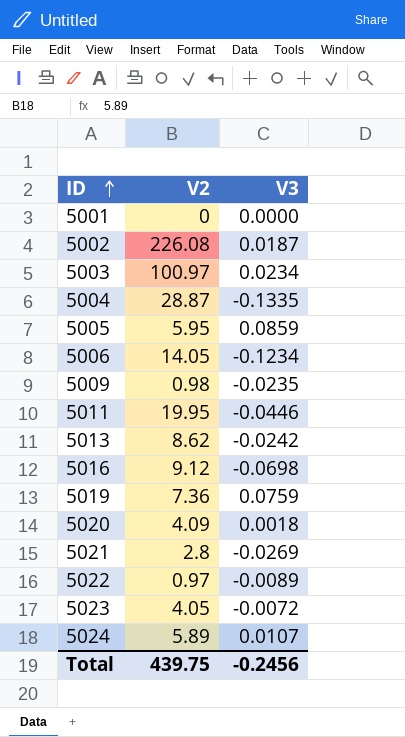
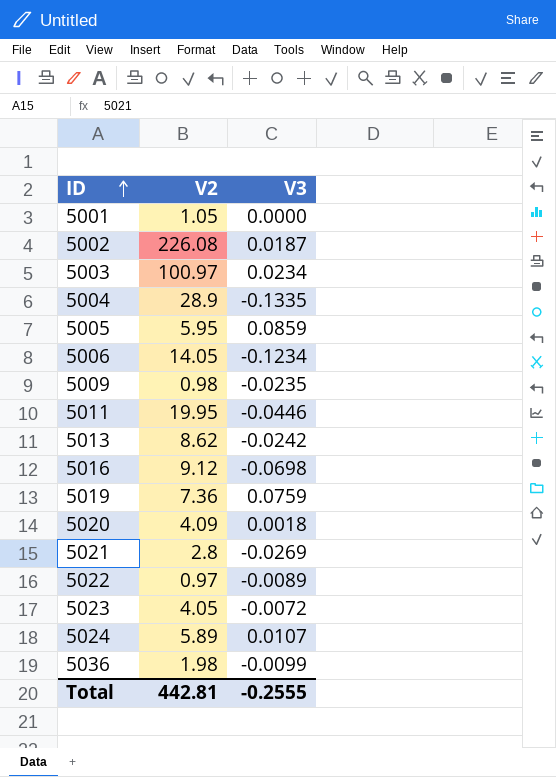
5001 | V2: 0 -> 1.05
5004 | V2: 28.87 -> 28.9
row 5036: none -> 1.98 | -0.0099
Total | V2: 439.75 -> 442.81
Total | V3: -0.2456 -> -0.2555

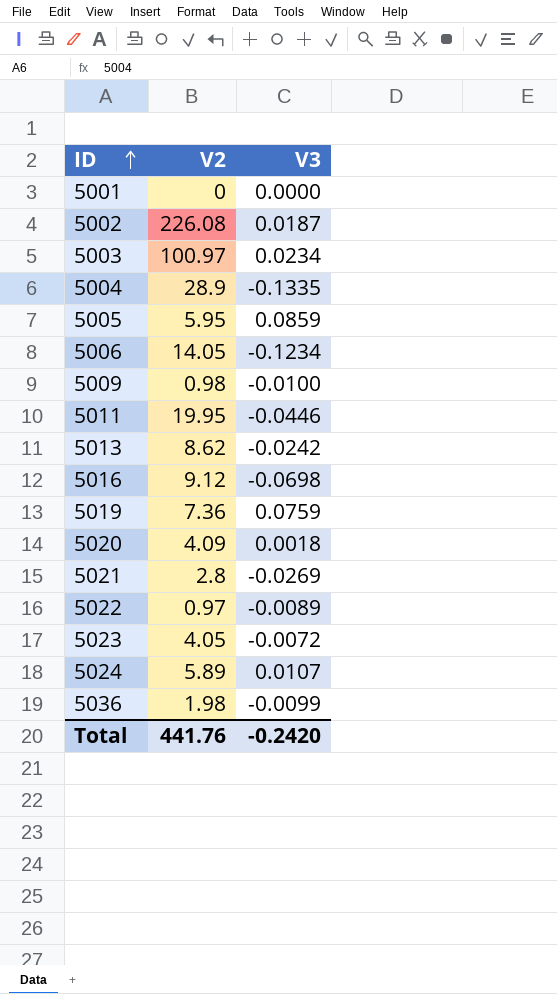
5001 | V2: 1.05 -> 0
5009 | V3: -0.0235 -> -0.0100
Total | V2: 442.81 -> 441.76
Total | V3: -0.2555 -> -0.2420

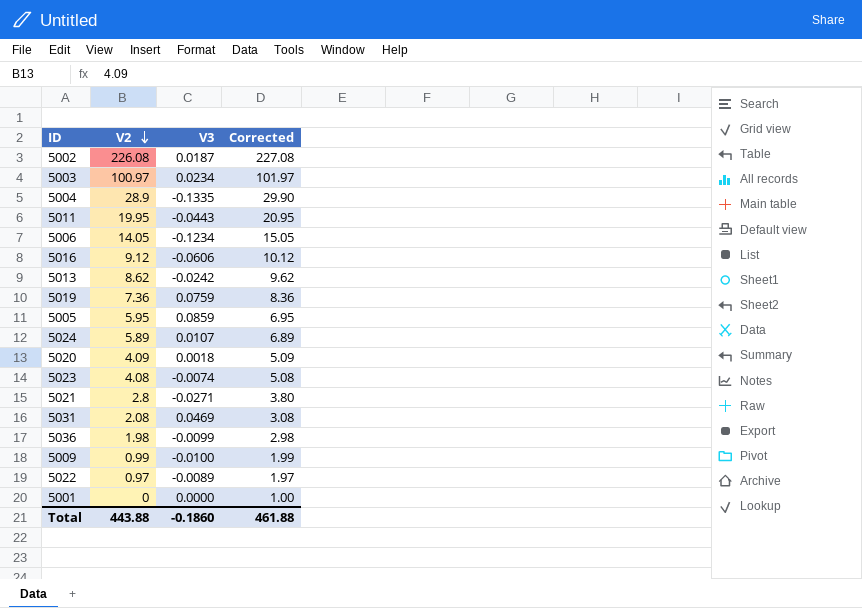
row order: ID ascending -> V2 descending
column Corrected | formula: none -> [V2] + 1
5011 | V3: -0.0446 -> -0.0443
5016 | V3: -0.0698 -> -0.0606
5023 | V2: 4.05 -> 4.08
5023 | V3: -0.0072 -> -0.0074
5021 | V3: -0.0269 -> -0.0271
row 5031: none -> 2.08 | 0.0469 | 3.08
5009 | V2: 0.98 -> 0.99
Total | V2: 441.76 -> 443.88
Total | V3: -0.2420 -> -0.1860

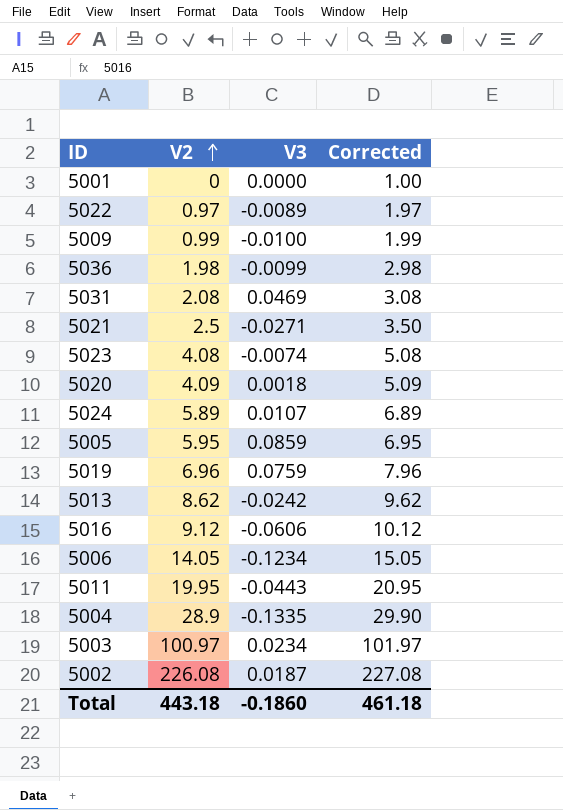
row order: V2 descending -> V2 ascending
5021 | V2: 2.8 -> 2.5
5021 | Corrected: 3.80 -> 3.50
5019 | V2: 7.36 -> 6.96
5019 | Corrected: 8.36 -> 7.96
Total | V2: 443.88 -> 443.18
Total | Corrected: 461.88 -> 461.18

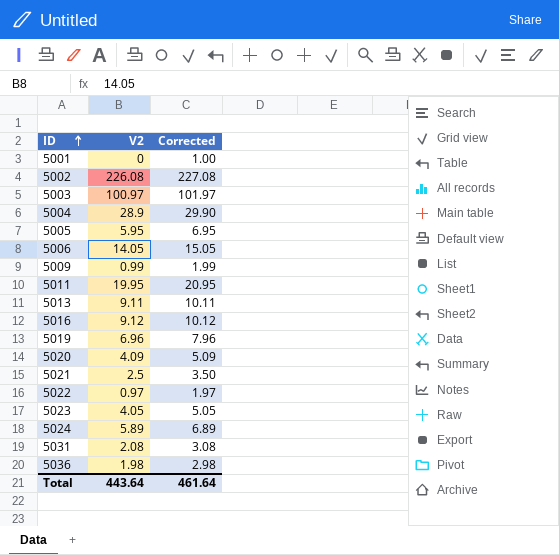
row order: V2 ascending -> ID ascending
column V3 | position: 3 -> none
5013 | V2: 8.62 -> 9.11
5013 | Corrected: 9.62 -> 10.11
5023 | V2: 4.08 -> 4.05
5023 | Corrected: 5.08 -> 5.05
Total | V2: 443.18 -> 443.64
Total | Corrected: 461.18 -> 461.64

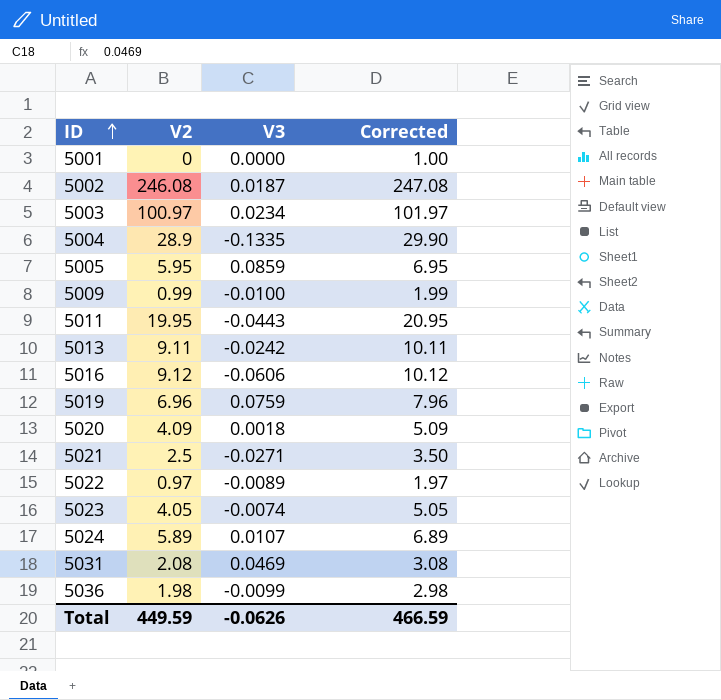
column V3 | position: none -> 3
row 5006: 14.05 | 15.05 -> none
5002 | V2: 226.08 -> 246.08
5002 | Corrected: 227.08 -> 247.08
Total | V2: 443.64 -> 449.59
Total | Corrected: 461.64 -> 466.59

